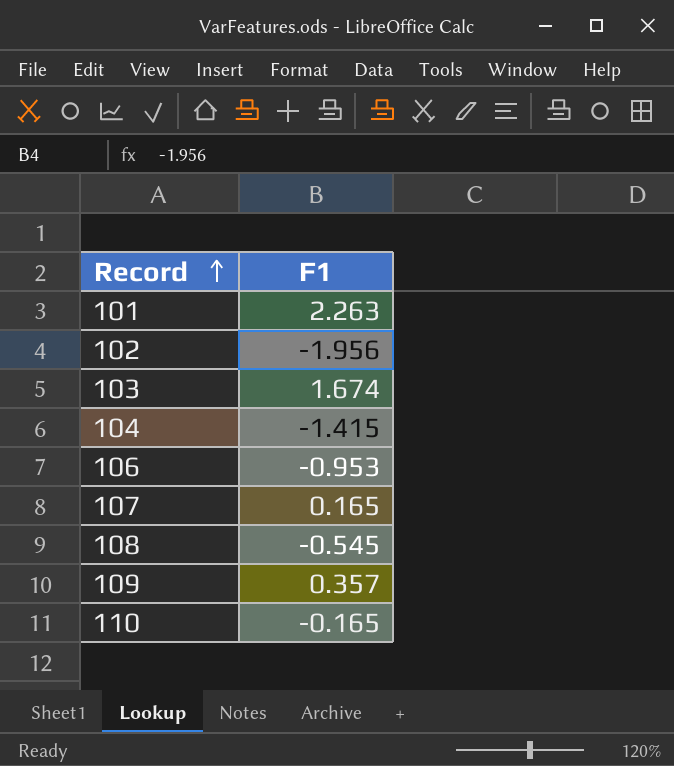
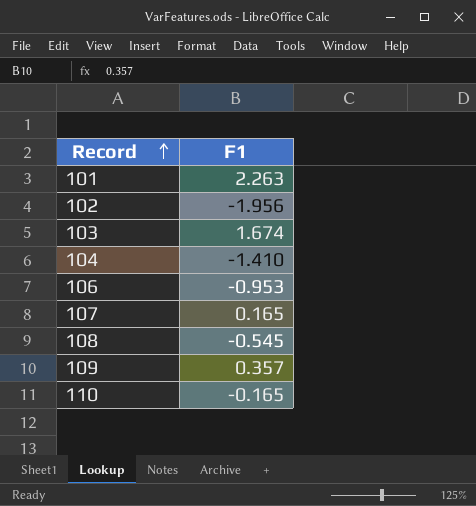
104 | F1: -1.415 -> -1.410

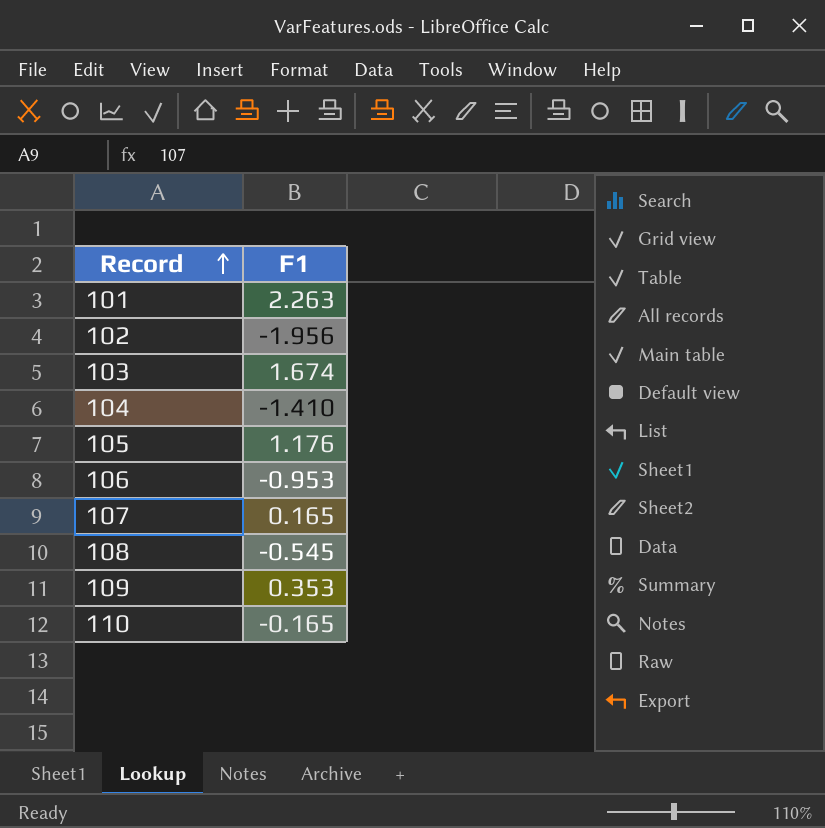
row 105: none -> 1.176
109 | F1: 0.357 -> 0.353

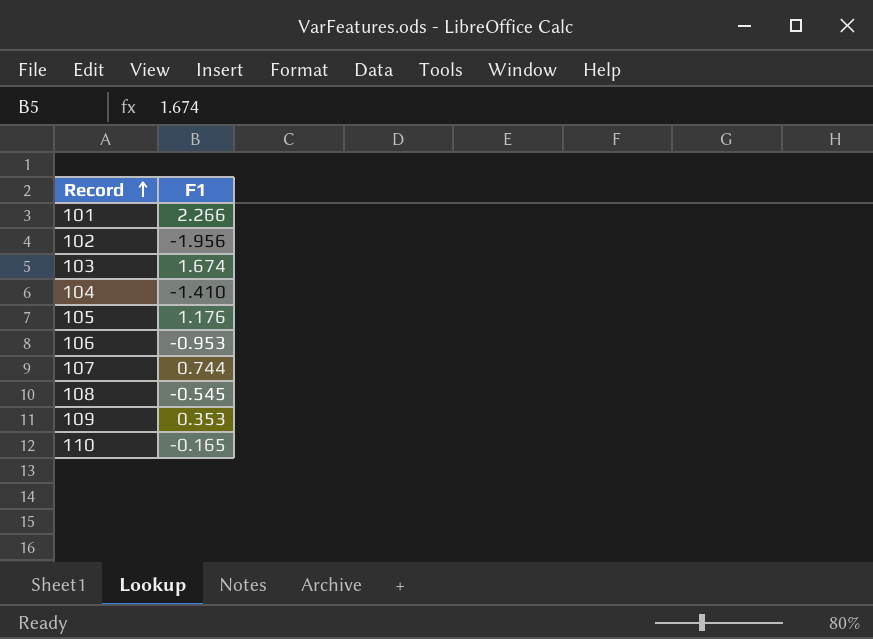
101 | F1: 2.263 -> 2.266
107 | F1: 0.165 -> 0.744

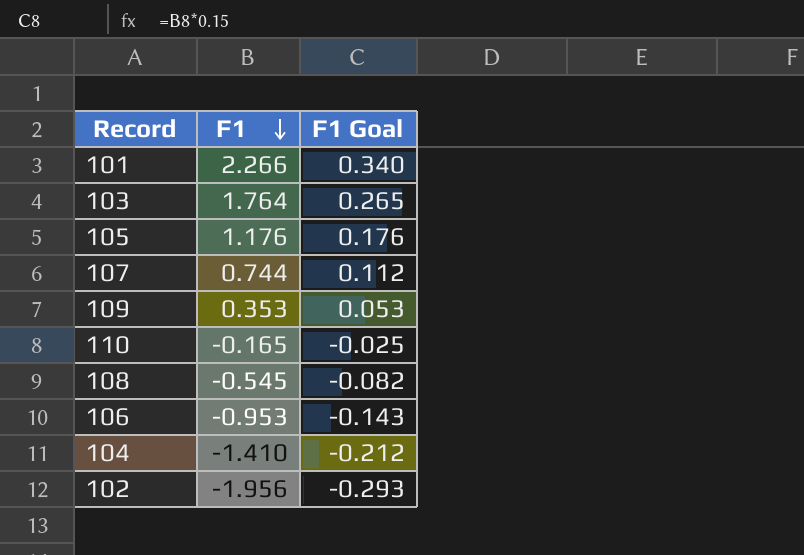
row order: Record ascending -> F1 descending
column F1 Goal | formula: none -> [F1] * 0.15
103 | F1: 1.674 -> 1.764

